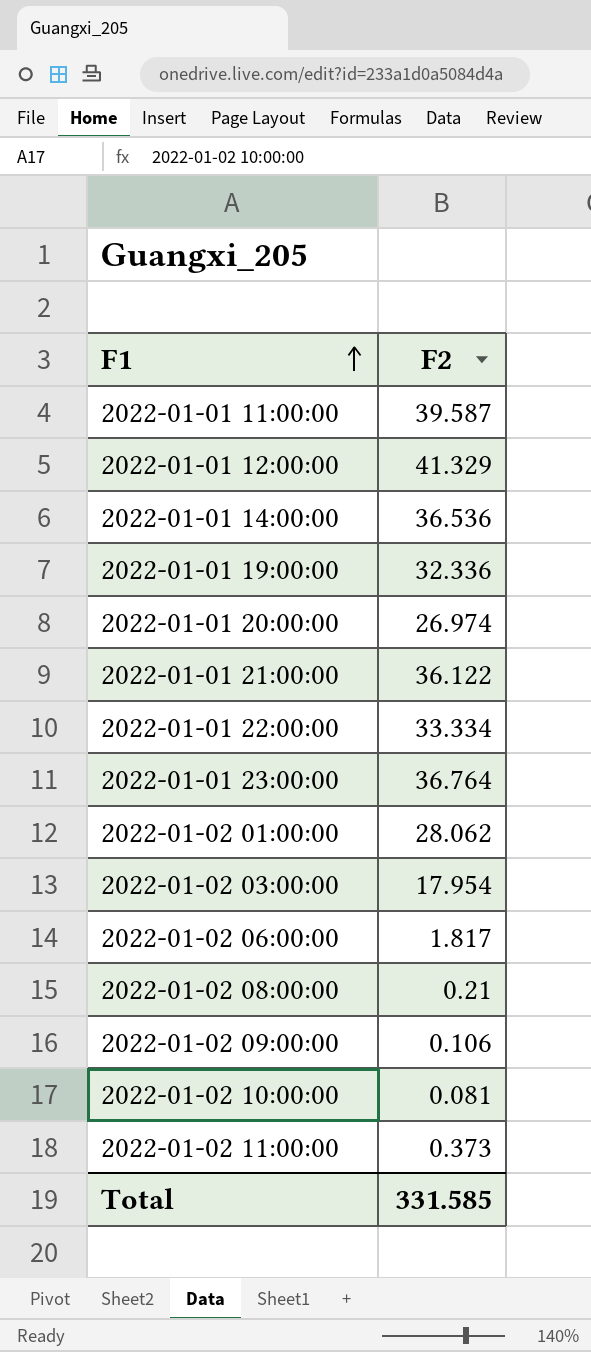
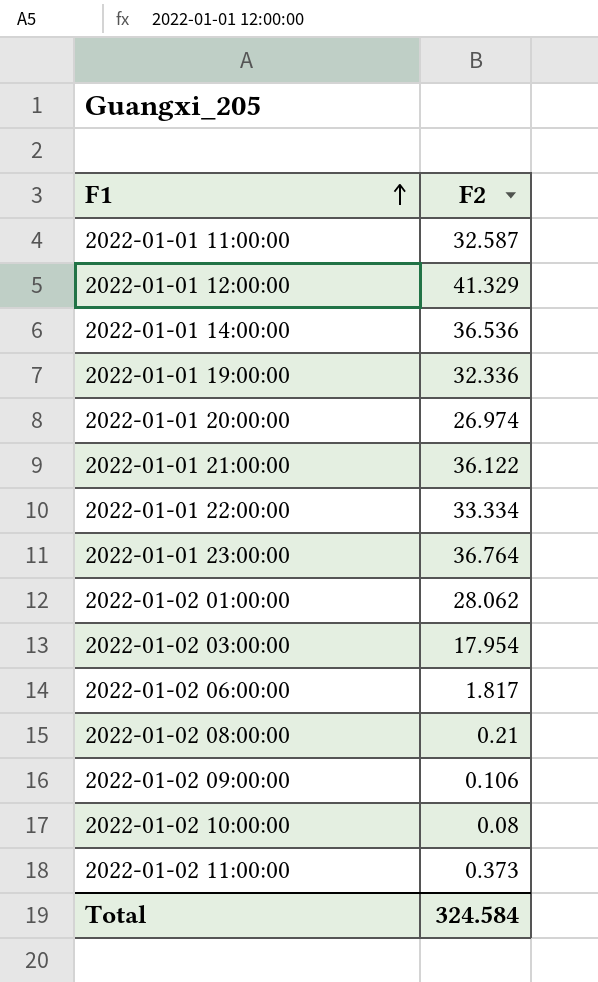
2022-01-01 11:00:00 | F2: 39.587 -> 32.587
2022-01-02 10:00:00 | F2: 0.081 -> 0.08
Total | F2: 331.585 -> 324.584

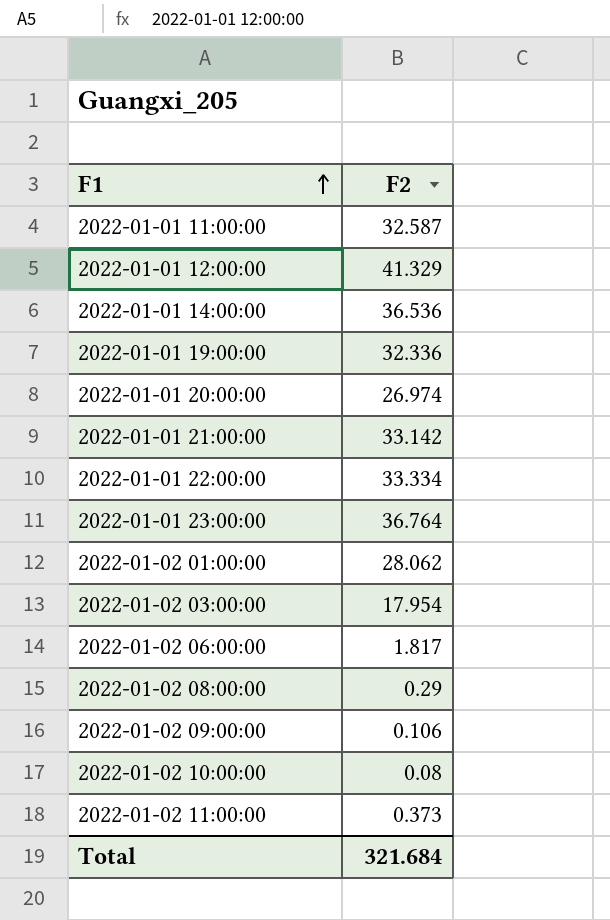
2022-01-01 21:00:00 | F2: 36.122 -> 33.142
2022-01-02 08:00:00 | F2: 0.21 -> 0.29
Total | F2: 324.584 -> 321.684

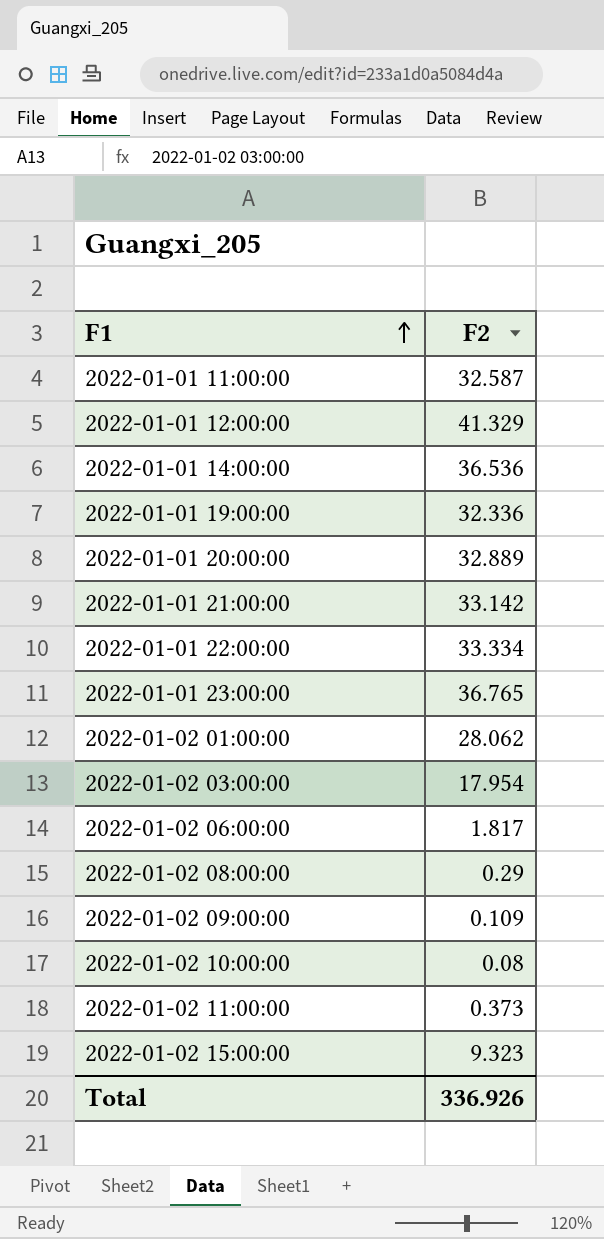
2022-01-01 20:00:00 | F2: 26.974 -> 32.889
2022-01-01 23:00:00 | F2: 36.764 -> 36.765
2022-01-02 09:00:00 | F2: 0.106 -> 0.109
row 2022-01-02 15:00:00: none -> 9.323
Total | F2: 321.684 -> 336.926

